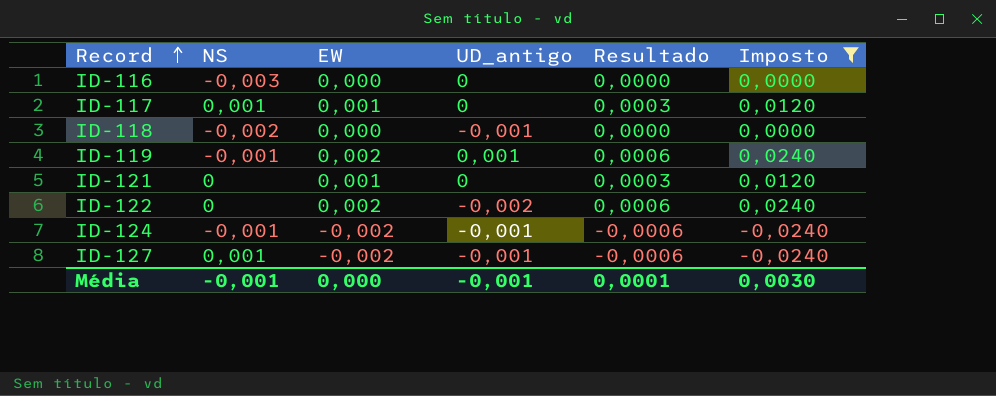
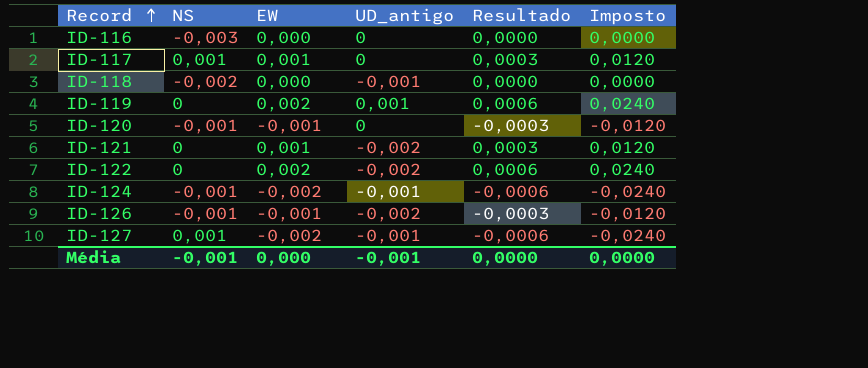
filter: Imposto != -0,0120 -> none
ID-119 | NS: -0,001 -> 0
ID-121 | UD_antigo: 0 -> -0,002
Média | Resultado: 0,0001 -> 0,0000
Média | Imposto: 0,0030 -> 0,0000

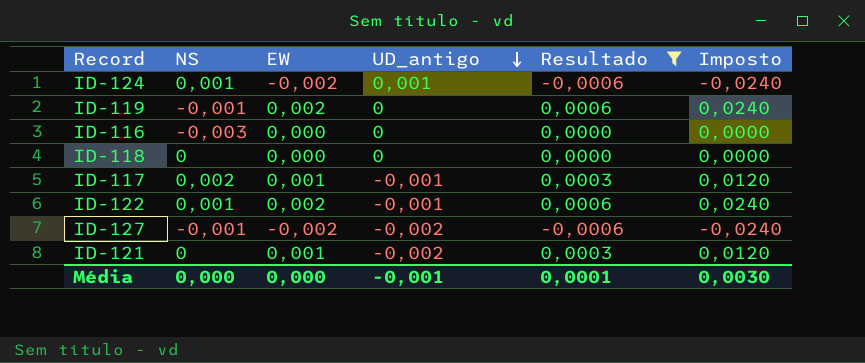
filter: none -> Resultado != -0,0003
row order: Record ascending -> UD_antigo descending
ID-124 | NS: -0,001 -> 0,001
ID-124 | UD_antigo: -0,001 -> 0,001
ID-119 | NS: 0 -> -0,001
ID-119 | UD_antigo: 0,001 -> 0
ID-118 | NS: -0,002 -> 0
ID-118 | UD_antigo: -0,001 -> 0
ID-117 | NS: 0,001 -> 0,002
ID-117 | UD_antigo: 0 -> -0,001
ID-122 | NS: 0 -> 0,001
ID-122 | UD_antigo: -0,002 -> -0,001
ID-127 | NS: 0,001 -> -0,001
ID-127 | UD_antigo: -0,001 -> -0,002
Média | NS: -0,001 -> 0,000
Média | Resultado: 0,0000 -> 0,0001
Média | Imposto: 0,0000 -> 0,0030

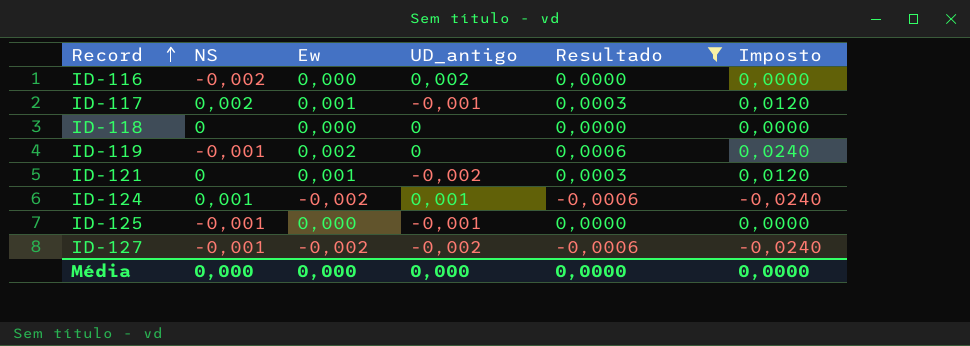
row order: UD_antigo descending -> Record ascending
column name: EW -> Ew
row ID-122: 0,001 | 0,002 | -0,001 | 0,0006 | 0,0240 -> none
ID-116 | NS: -0,003 -> -0,002
ID-116 | UD_antigo: 0 -> 0,002
row ID-125: none -> -0,001 | 0,000 | -0,001 | 0,0000 | 0,0000
Média | UD_antigo: -0,001 -> 0,000
Média | Resultado: 0,0001 -> 0,0000
Média | Imposto: 0,0030 -> 0,0000

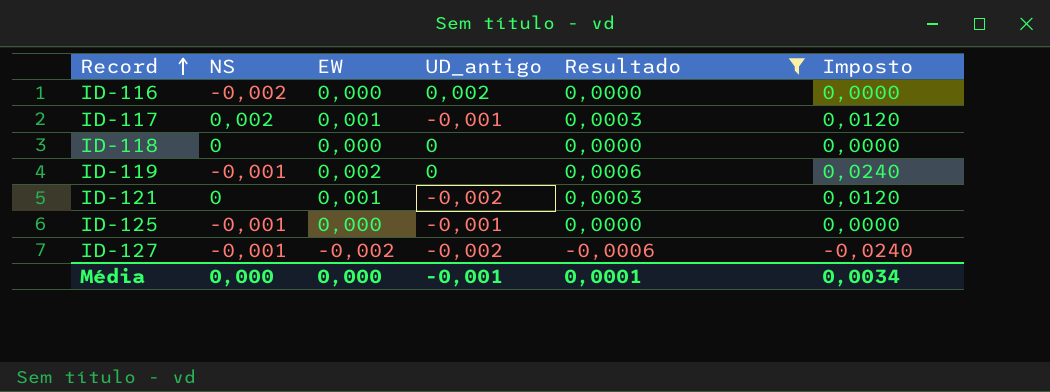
column name: Ew -> EW
row ID-124: 0,001 | -0,002 | 0,001 | -0,0006 | -0,0240 -> none
Média | UD_antigo: 0,000 -> -0,001
Média | Resultado: 0,0000 -> 0,0001
Média | Imposto: 0,0000 -> 0,0034

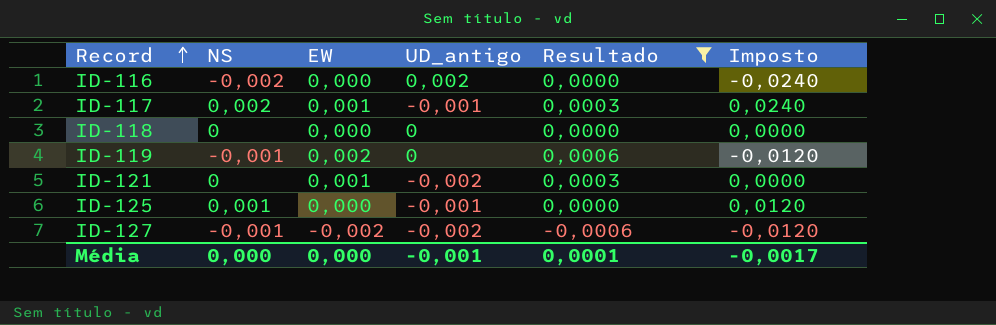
column Imposto | formula: [EW] * 12 -> [NS] * 12
ID-125 | NS: -0,001 -> 0,001
Média | Imposto: 0,0034 -> -0,0017

